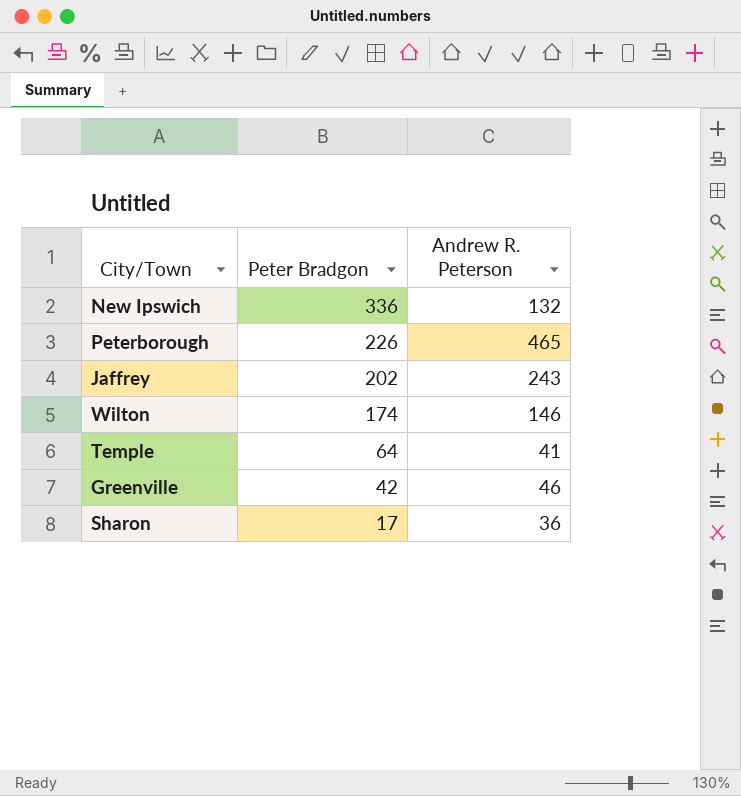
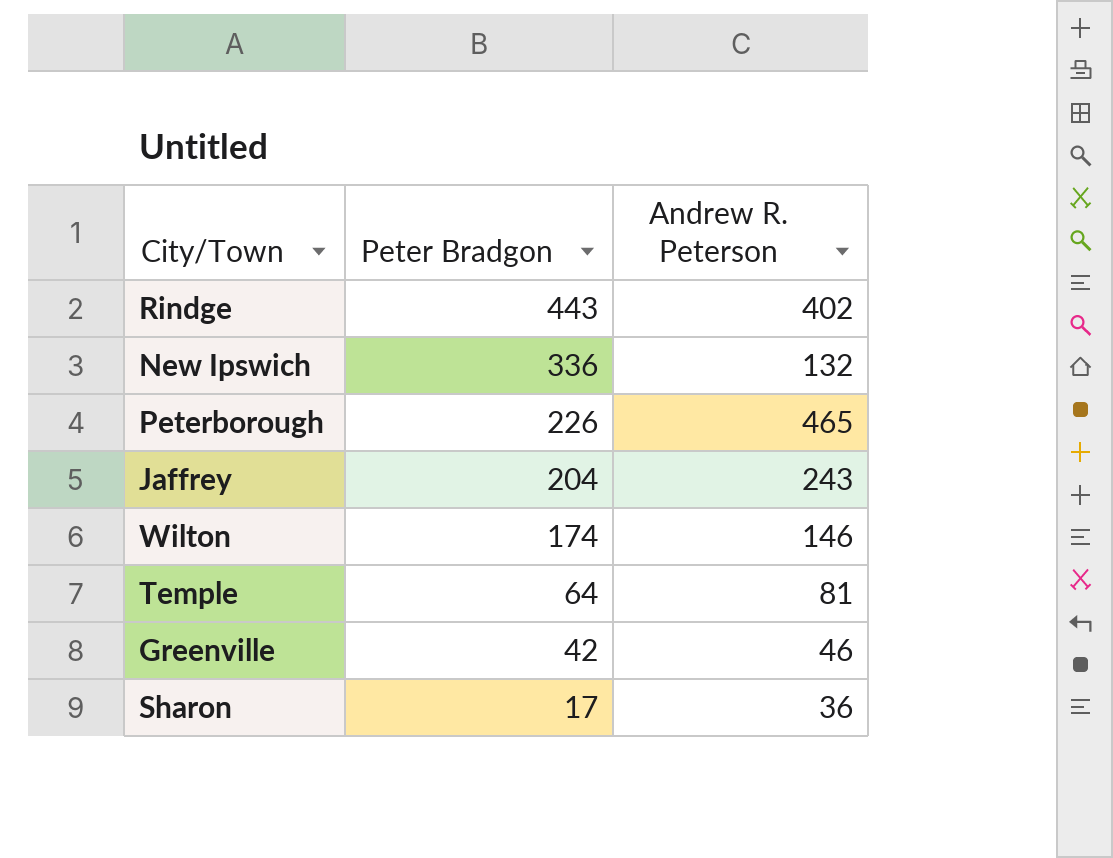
row Rindge: none -> 443 | 402
Jaffrey | Peter Bradgon: 202 -> 204
Temple | Andrew R. Peterson: 41 -> 81

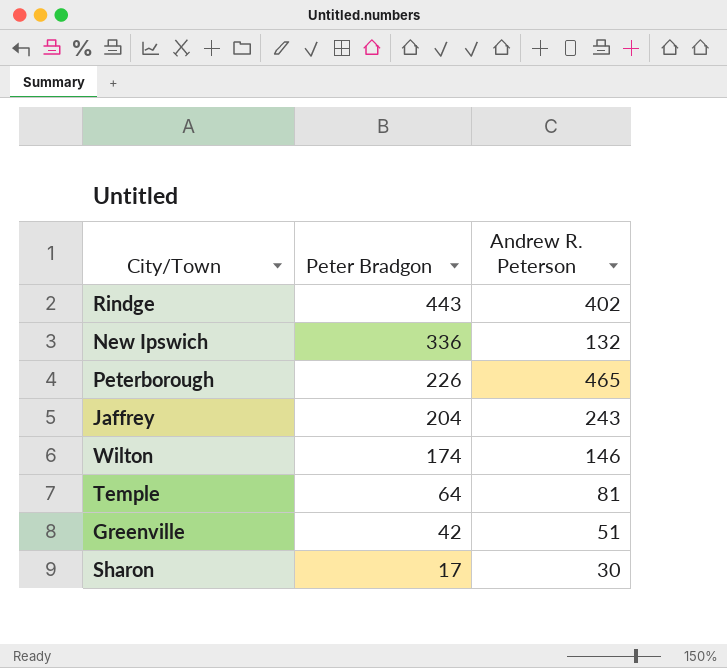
Greenville | Andrew R. Peterson: 46 -> 51
Sharon | Andrew R. Peterson: 36 -> 30

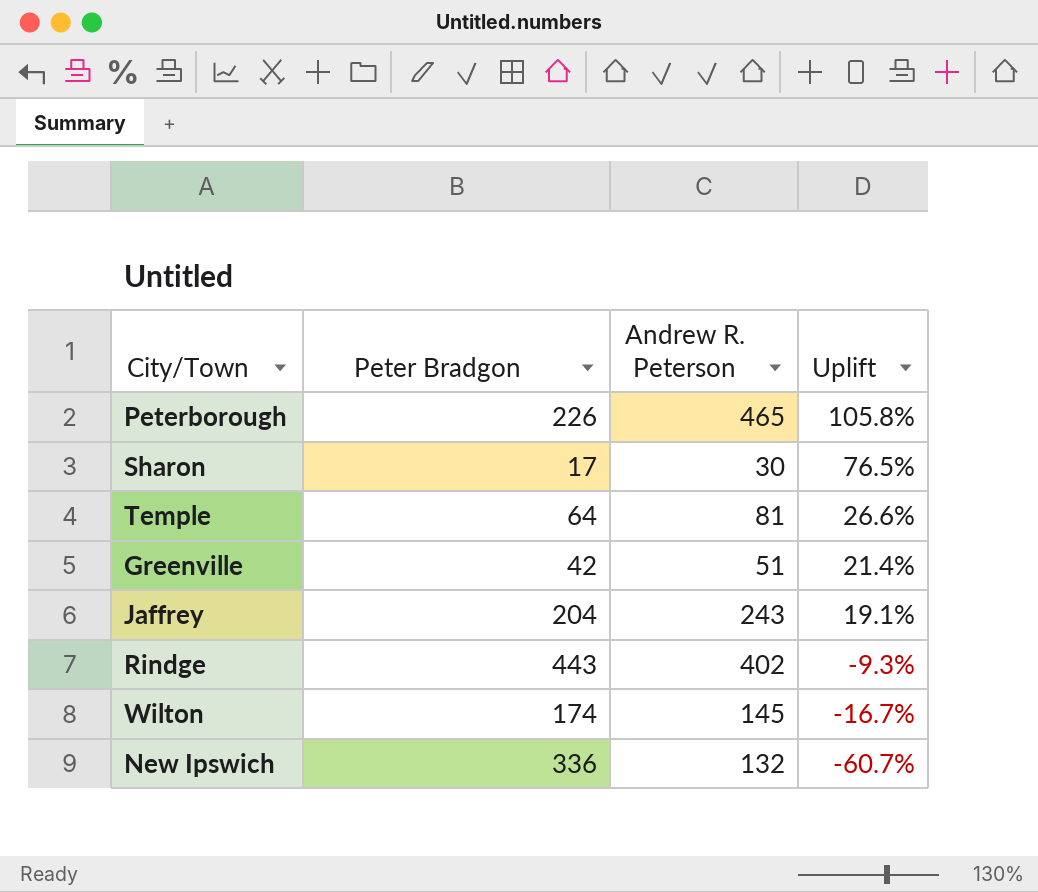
row order: Peter Bradgon descending -> Uplift descending
column Uplift | formula: none -> ([Andrew R. Peterson] - [Peter Bradgon]) / [Peter Bradgon]
Wilton | Andrew R. Peterson: 146 -> 145

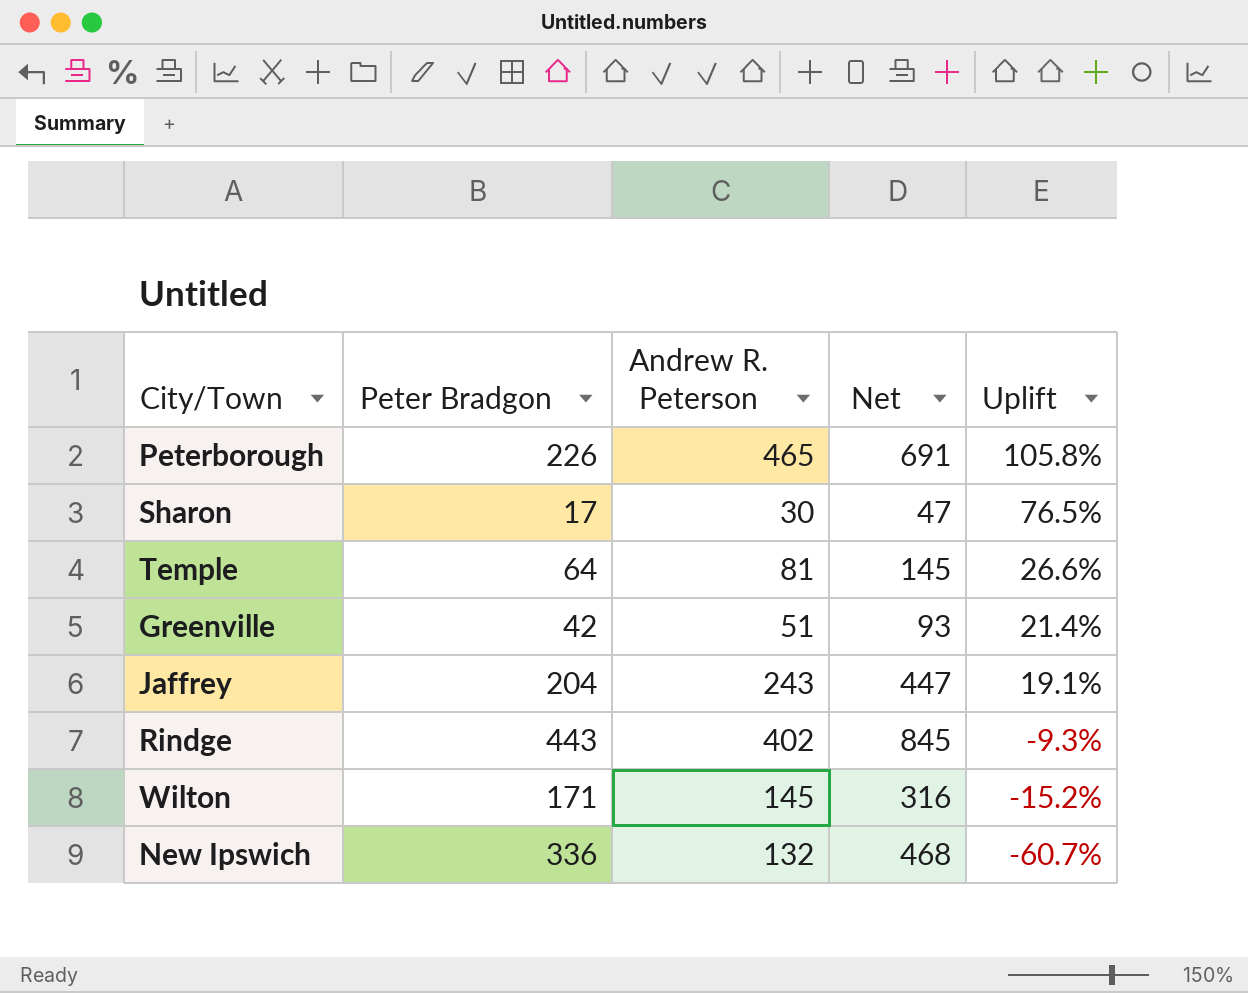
column Net | formula: none -> [Peter Bradgon] + [Andrew R. Peterson]
Wilton | Peter Bradgon: 174 -> 171
Wilton | Uplift: -16.7% -> -15.2%

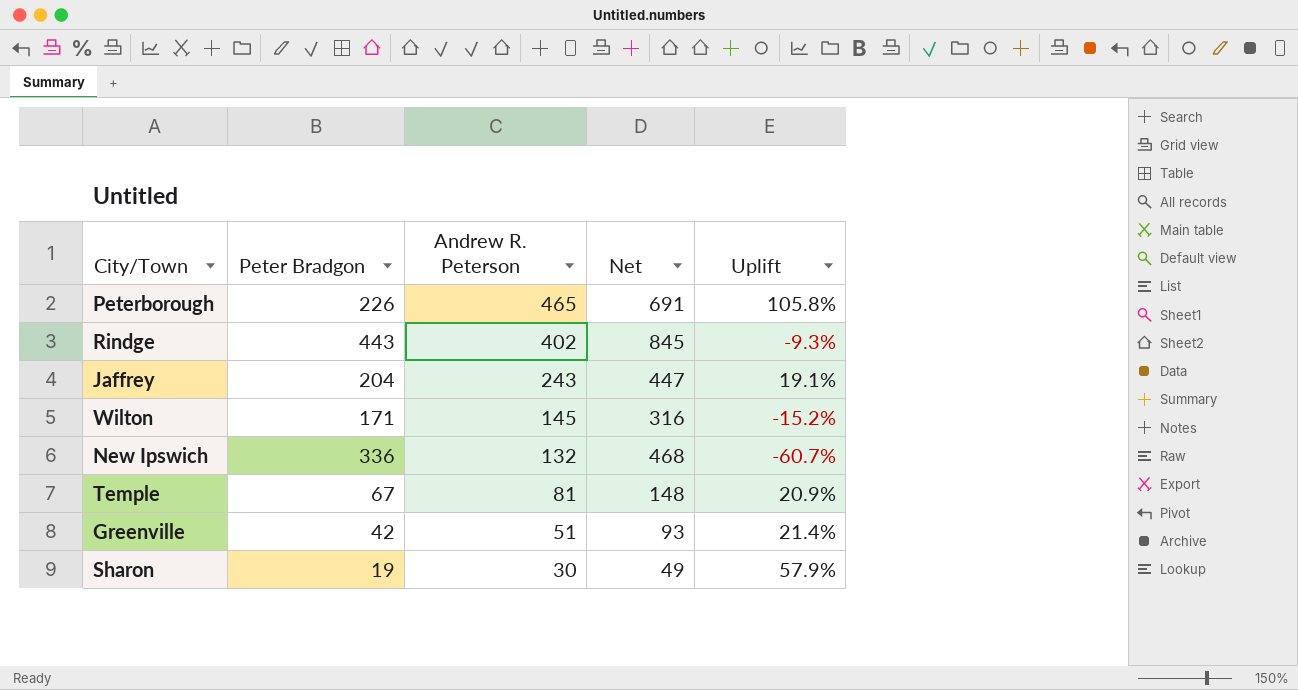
row order: Uplift descending -> Andrew R. Peterson descending
Temple | Peter Bradgon: 64 -> 67
Temple | Net: 145 -> 148
Temple | Uplift: 26.6% -> 20.9%
Sharon | Peter Bradgon: 17 -> 19
Sharon | Net: 47 -> 49
Sharon | Uplift: 76.5% -> 57.9%

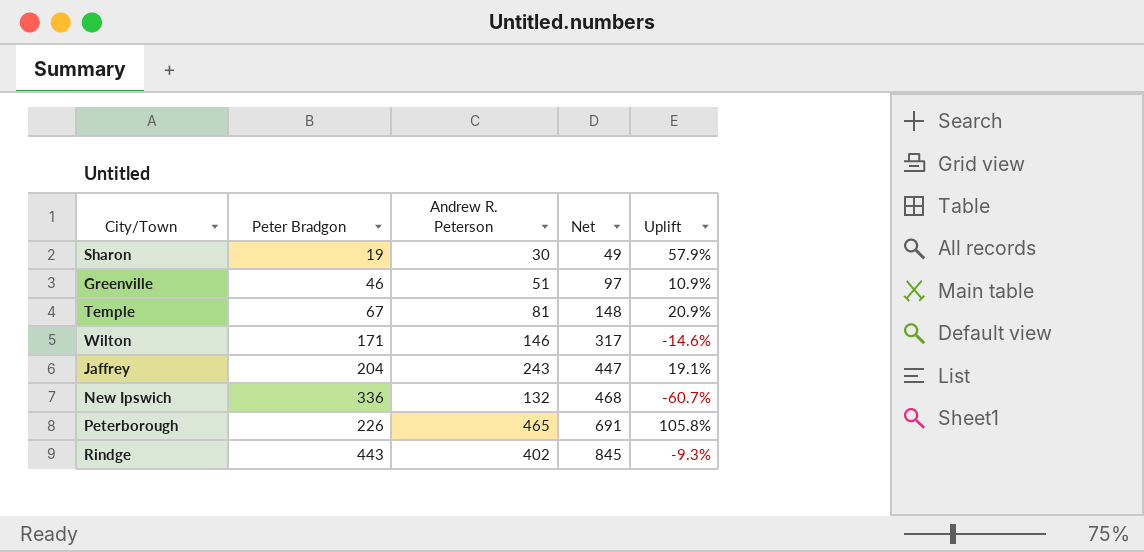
row order: Andrew R. Peterson descending -> Net ascending
Greenville | Peter Bradgon: 42 -> 46
Greenville | Net: 93 -> 97
Greenville | Uplift: 21.4% -> 10.9%
Wilton | Andrew R. Peterson: 145 -> 146
Wilton | Net: 316 -> 317
Wilton | Uplift: -15.2% -> -14.6%

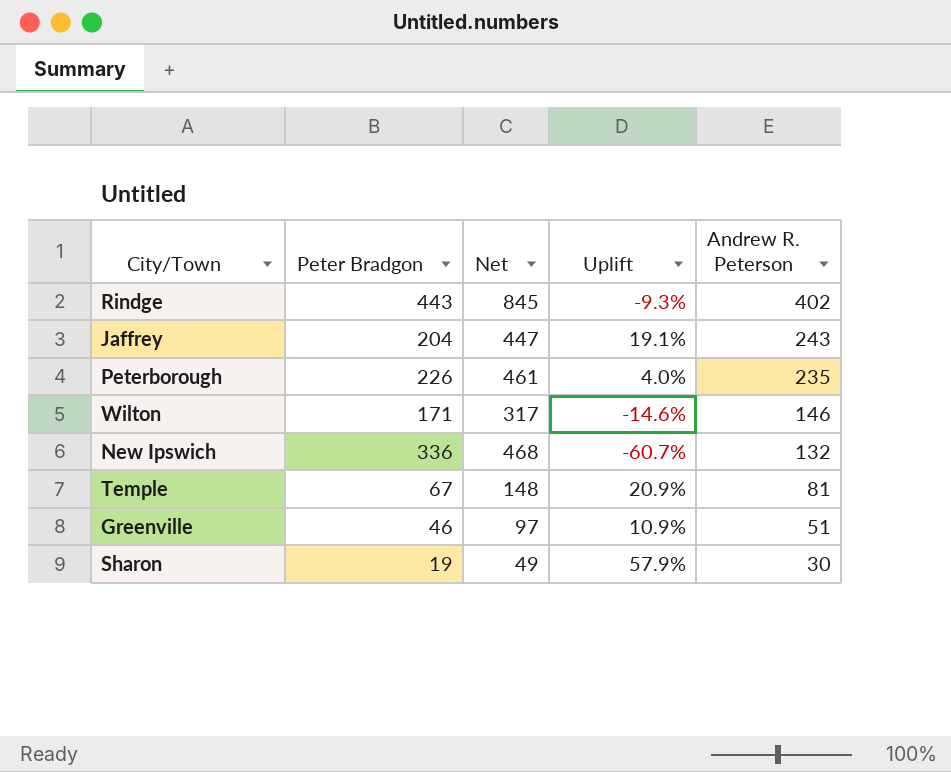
row order: Net ascending -> Andrew R. Peterson descending
column Andrew R. Peterson | position: 3 -> 5
Peterborough | Net: 691 -> 461
Peterborough | Uplift: 105.8% -> 4.0%
Peterborough | Andrew R. Peterson: 465 -> 235

